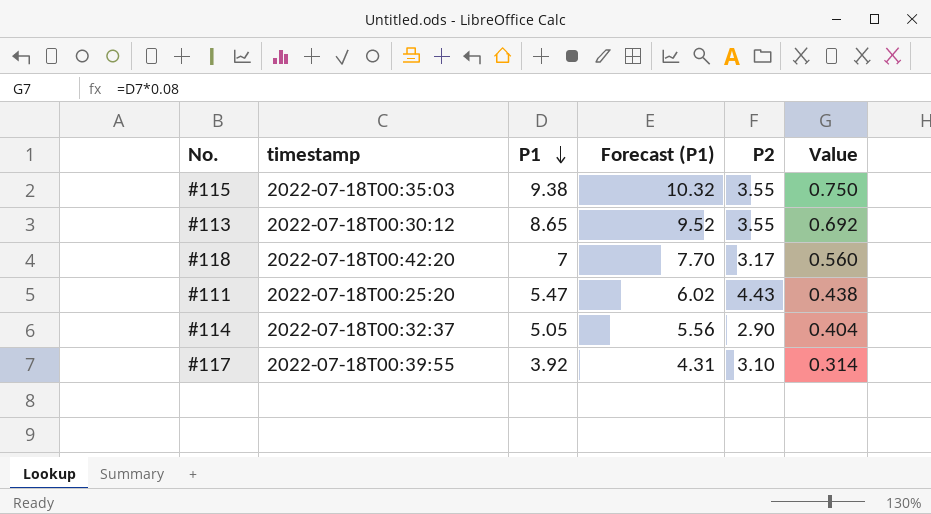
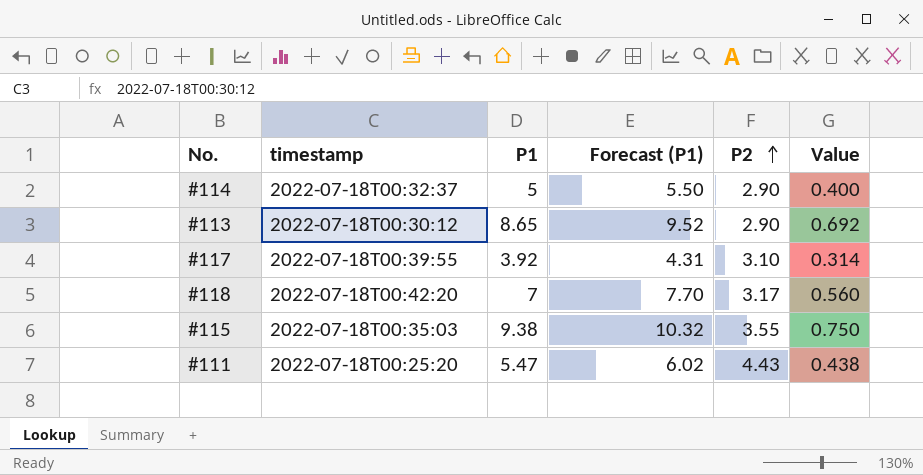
row order: P1 descending -> P2 ascending
#114 | P1: 5.05 -> 5
#114 | Forecast (P1): 5.56 -> 5.50
#114 | Value: 0.404 -> 0.400
#113 | P2: 3.55 -> 2.90

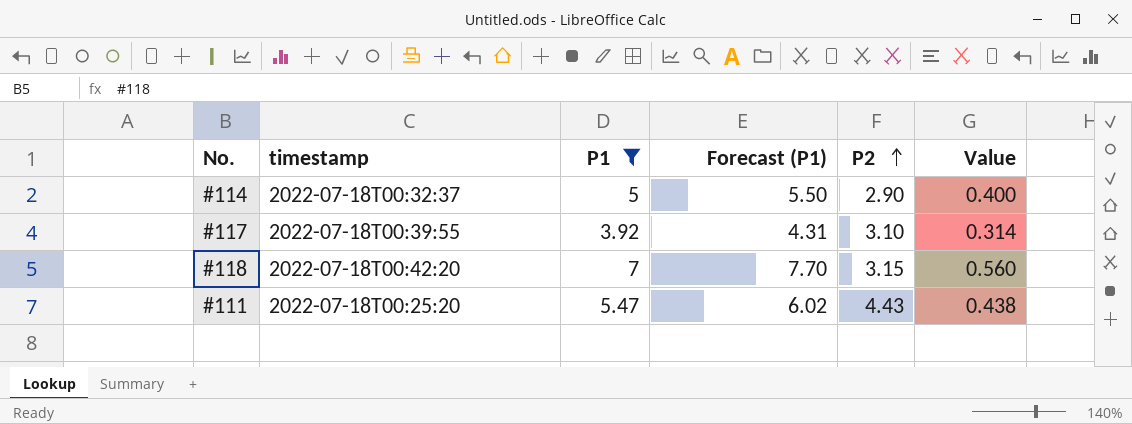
filter: none -> P1 <= 7
#118 | P2: 3.17 -> 3.15

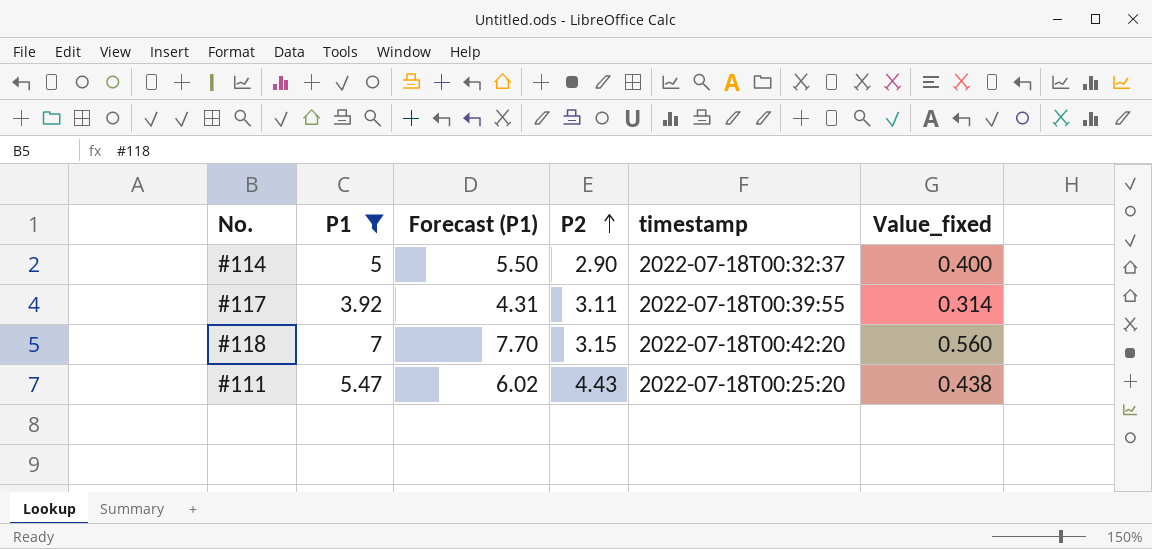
column timestamp | position: 2 -> 5
column name: Value -> Value_fixed
#117 | P2: 3.10 -> 3.11

